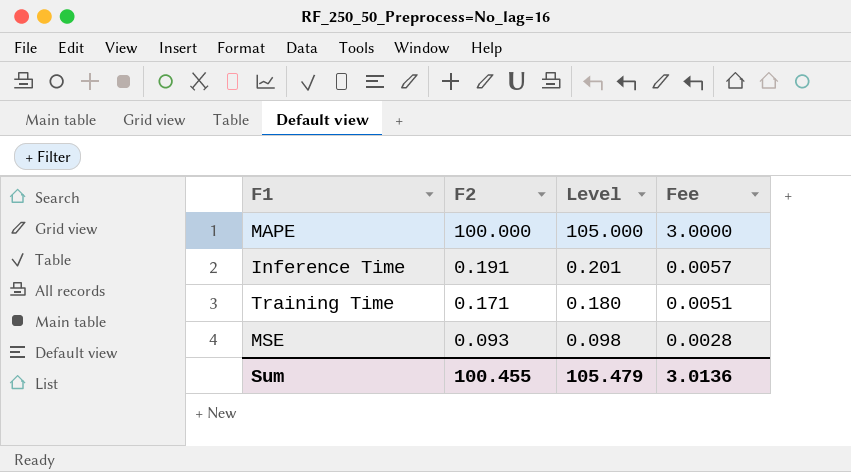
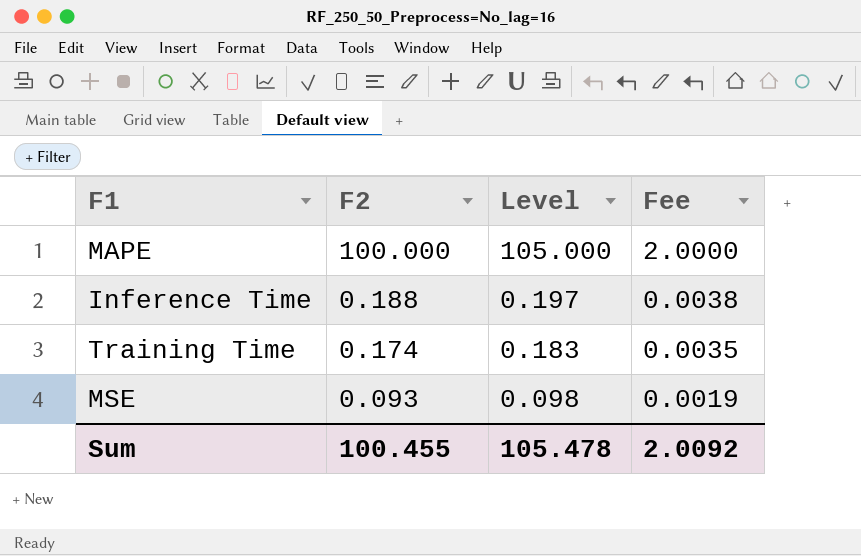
column Fee | formula: [F2] * 0.03 -> [F2] * 0.02
Inference Time | F2: 0.191 -> 0.188
Inference Time | Level: 0.201 -> 0.197
Training Time | F2: 0.171 -> 0.174
Training Time | Level: 0.180 -> 0.183
Sum | Level: 105.479 -> 105.478
Sum | Fee: 3.0136 -> 2.0092

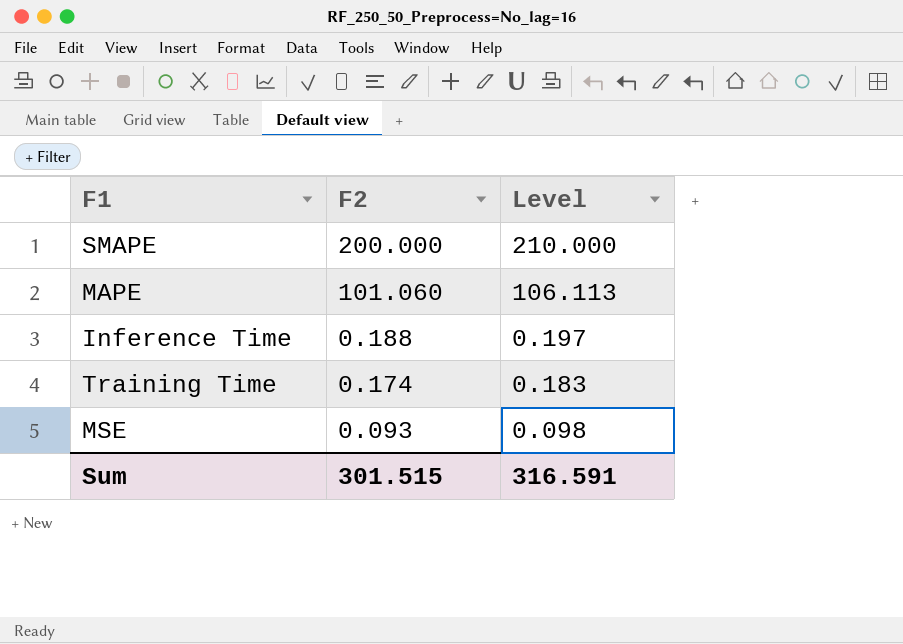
column Fee | formula: [F2] * 0.02 -> none
row SMAPE: none -> 200.000 | 210.000
MAPE | F2: 100.000 -> 101.060
MAPE | Level: 105.000 -> 106.113
Sum | F2: 100.455 -> 301.515
Sum | Level: 105.478 -> 316.591

